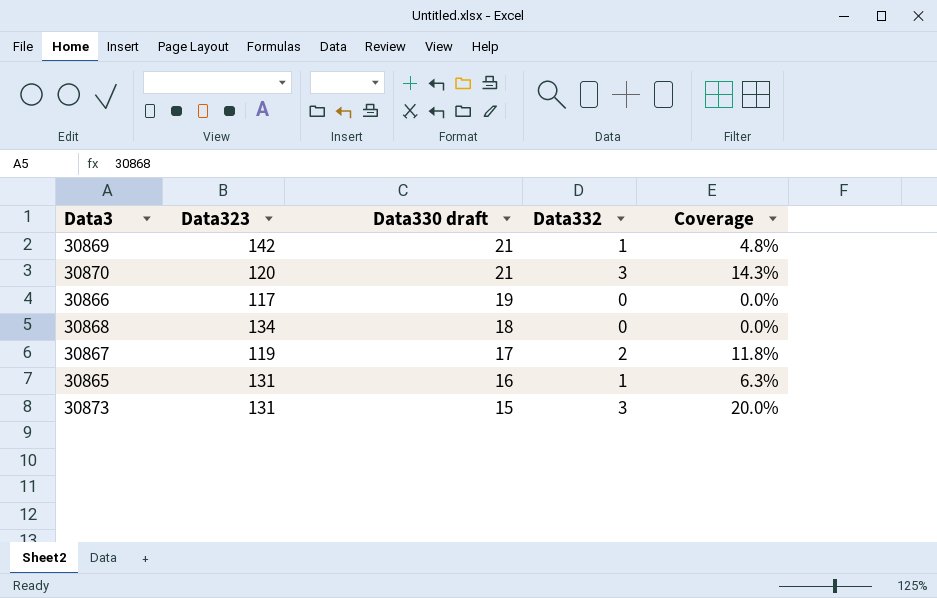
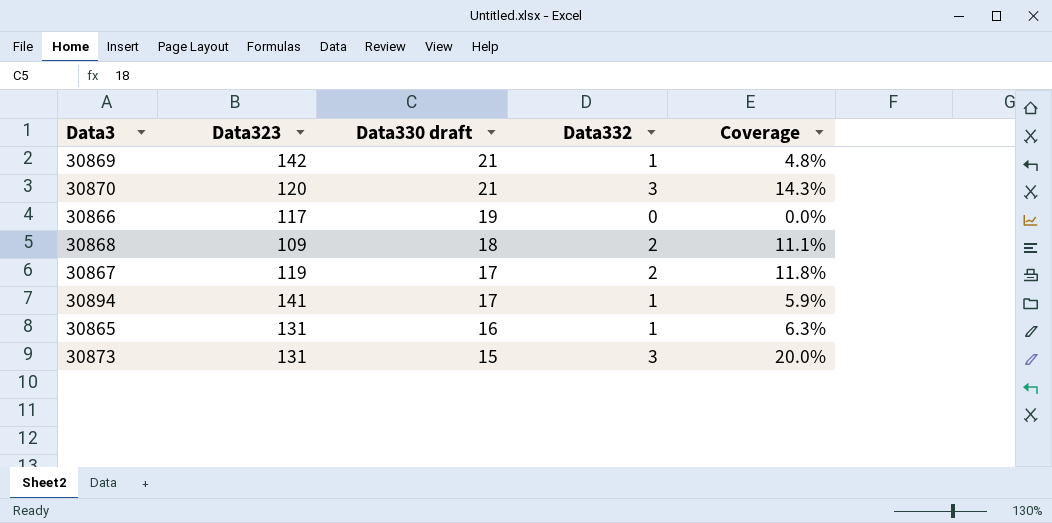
30868 | Data323: 134 -> 109
30868 | Data332: 0 -> 2
30868 | Coverage: 0.0% -> 11.1%
row 30894: none -> 141 | 17 | 1 | 5.9%

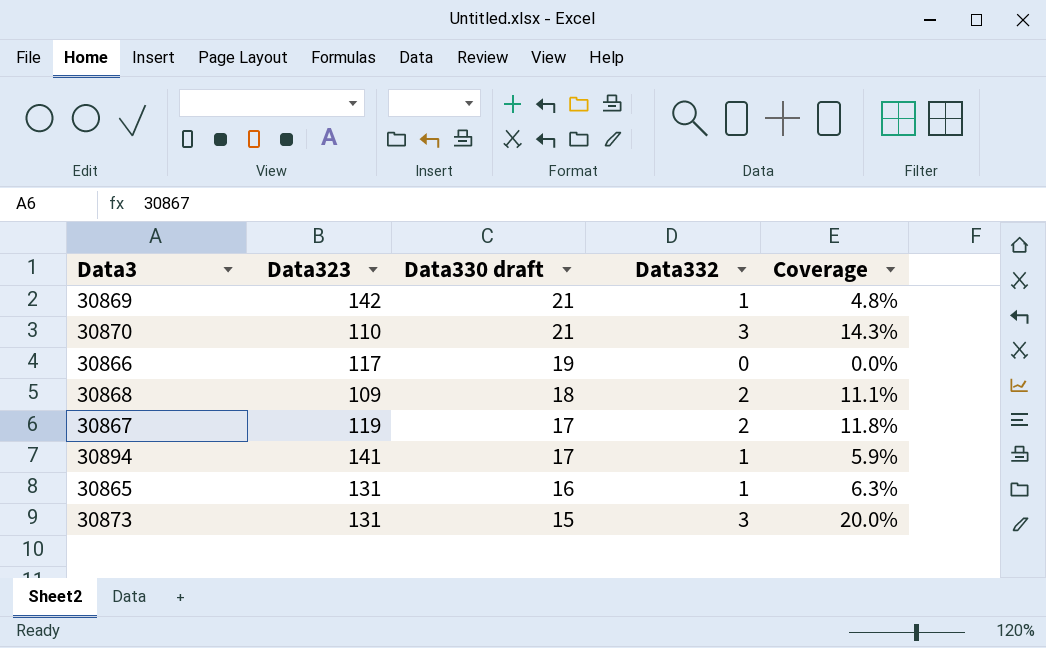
30870 | Data323: 120 -> 110

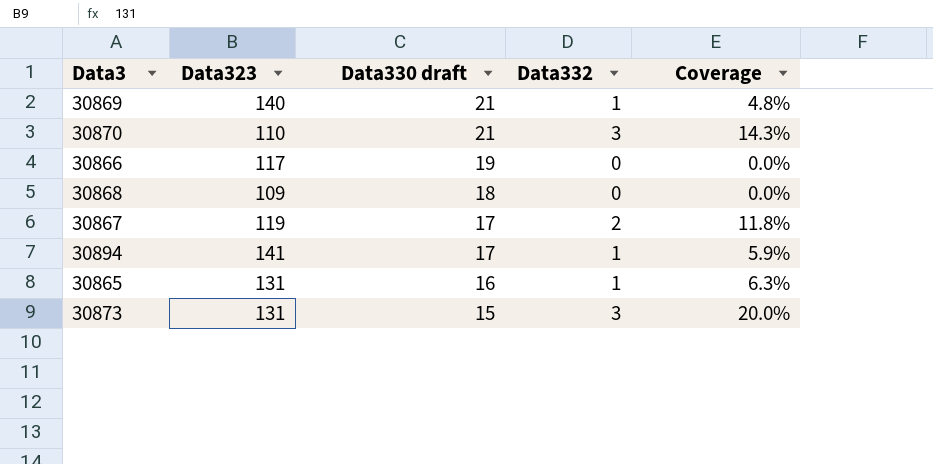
30869 | Data323: 142 -> 140
30868 | Data332: 2 -> 0
30868 | Coverage: 11.1% -> 0.0%

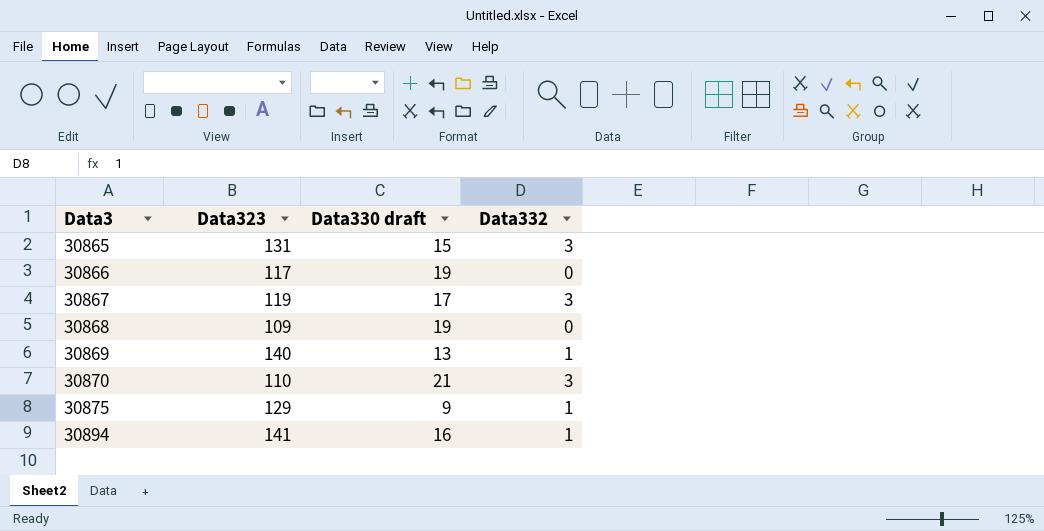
row order: Data330 draft descending -> Data3 ascending
column Coverage | formula: [Data332] / [Data330 draft] -> none
row 30873: 131 | 15 | 3 | 20.0% -> none
30865 | Data330 draft: 16 -> 15
30865 | Data332: 1 -> 3
30867 | Data332: 2 -> 3
30868 | Data330 draft: 18 -> 19
30869 | Data330 draft: 21 -> 13
row 30875: none -> 129 | 9 | 1
30894 | Data330 draft: 17 -> 16

